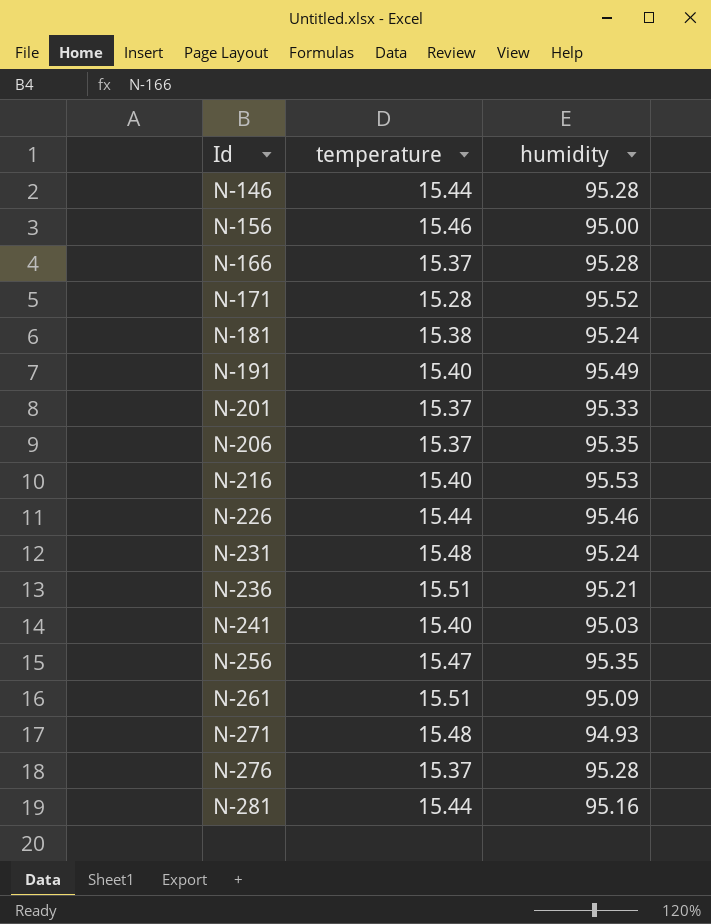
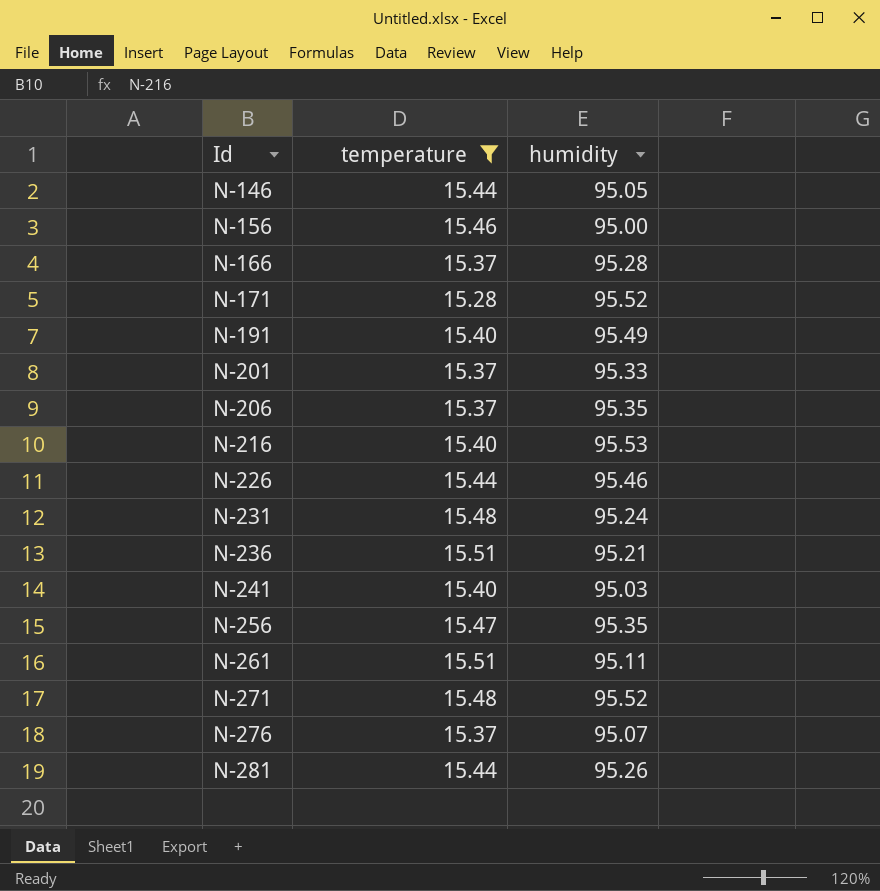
filter: none -> temperature != 15.38
N-146 | humidity: 95.28 -> 95.05
N-261 | humidity: 95.09 -> 95.11
N-271 | humidity: 94.93 -> 95.52
N-276 | humidity: 95.28 -> 95.07
N-281 | humidity: 95.16 -> 95.26

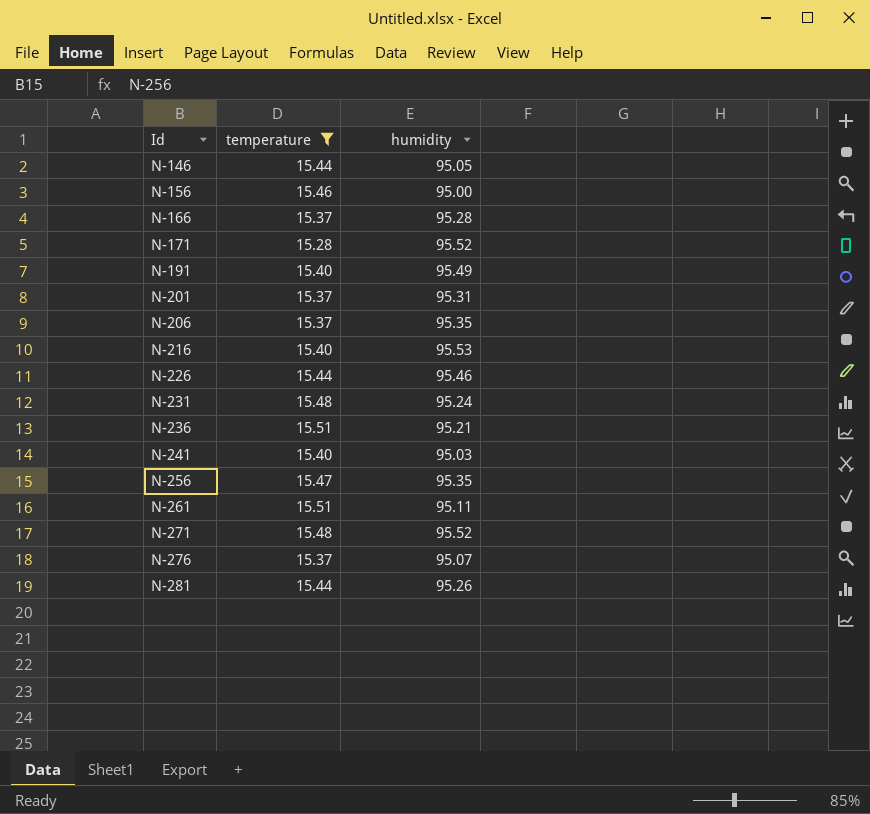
N-201 | humidity: 95.33 -> 95.31

